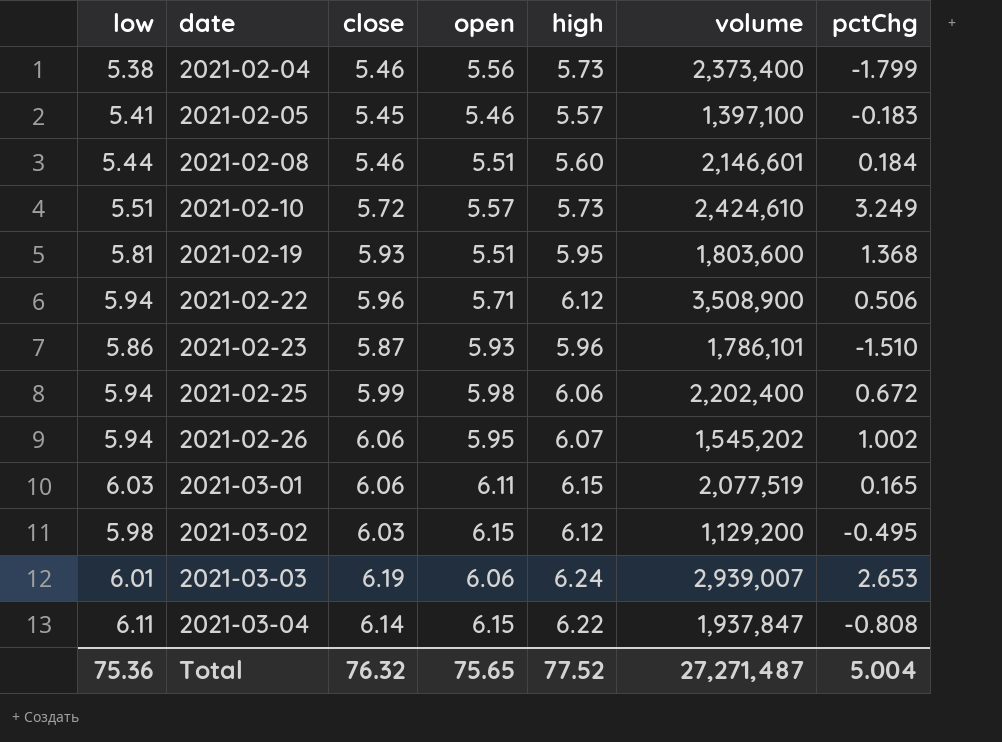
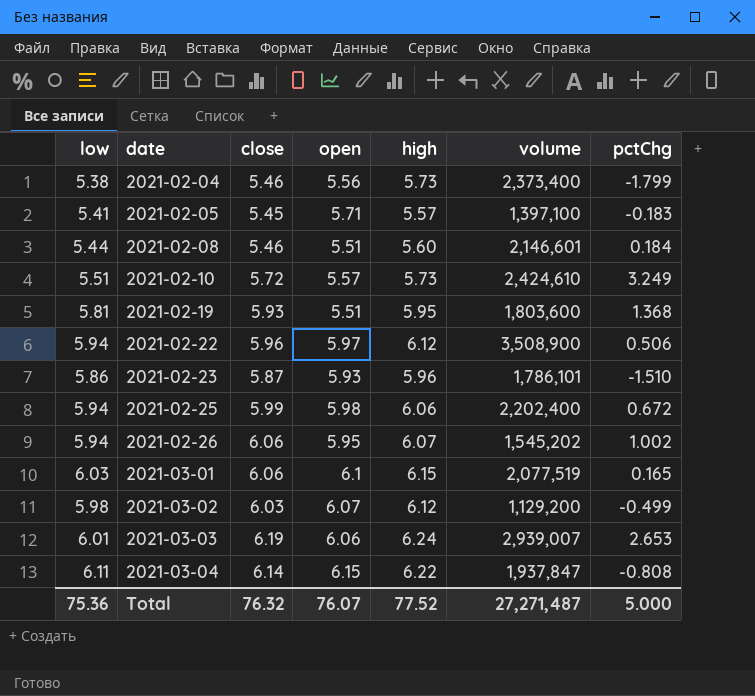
2021-02-05 | open: 5.46 -> 5.71
2021-02-22 | open: 5.71 -> 5.97
2021-03-01 | open: 6.11 -> 6.1
2021-03-02 | open: 6.15 -> 6.07
2021-03-02 | pctChg: -0.495 -> -0.499
Total | open: 75.65 -> 76.07
Total | pctChg: 5.004 -> 5.000

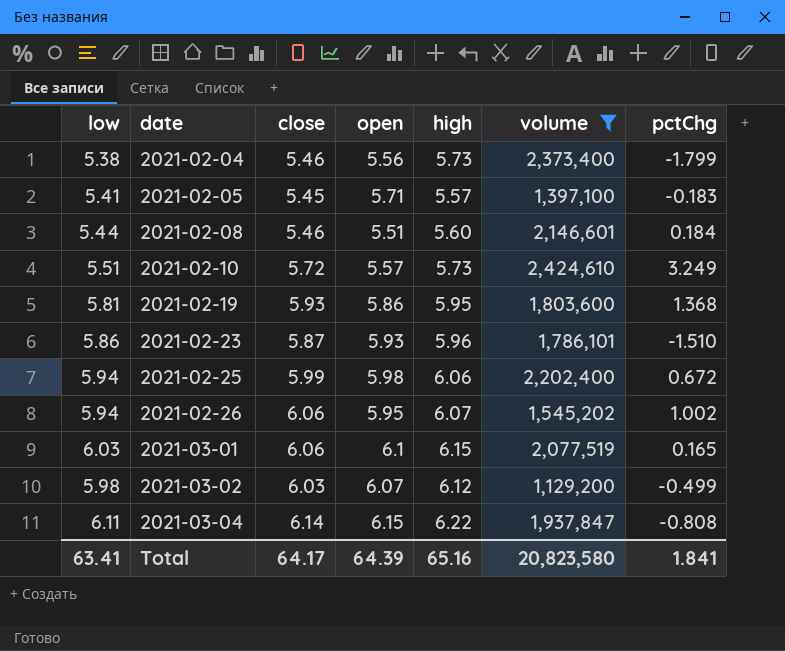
filter: none -> volume <= 2,424,610
2021-02-19 | open: 5.51 -> 5.86
Total | low: 75.36 -> 63.41
Total | close: 76.32 -> 64.17
Total | open: 76.07 -> 64.39
Total | high: 77.52 -> 65.16
Total | volume: 27,271,487 -> 20,823,580
Total | pctChg: 5.000 -> 1.841

